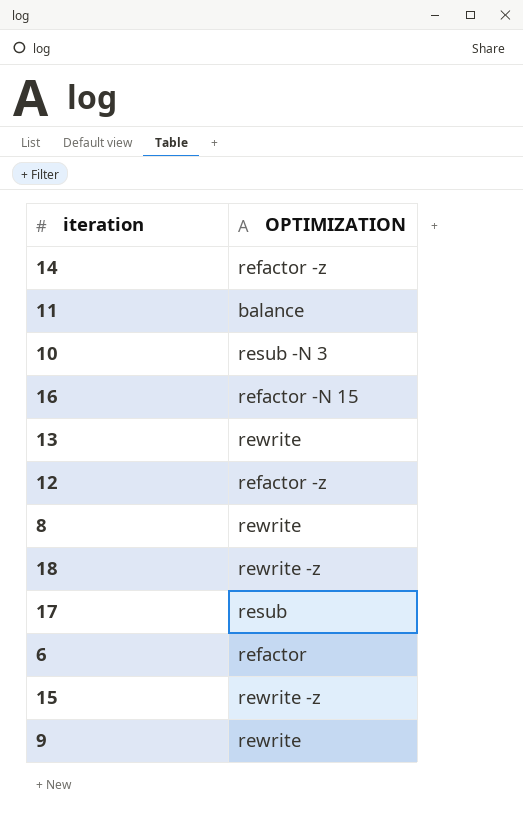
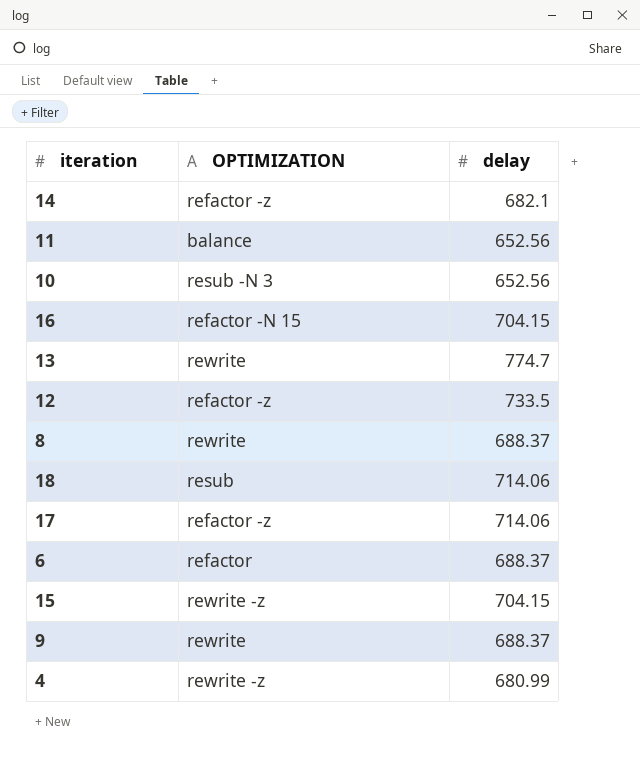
column delay | position: none -> 3
18 | OPTIMIZATION: rewrite -z -> resub
17 | OPTIMIZATION: resub -> refactor -z
row 4: none -> rewrite -z | 680.99

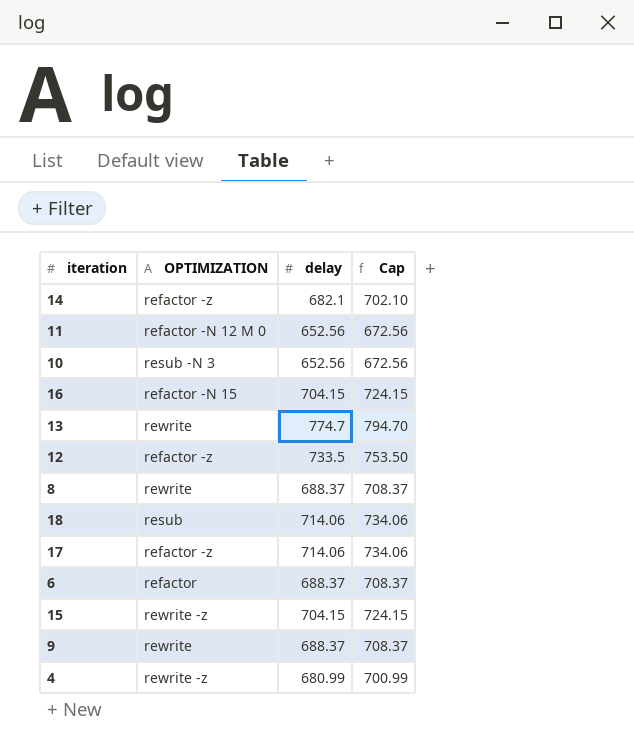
column Cap | formula: none -> [delay] + 20
11 | OPTIMIZATION: balance -> refactor -N 12 M 0

